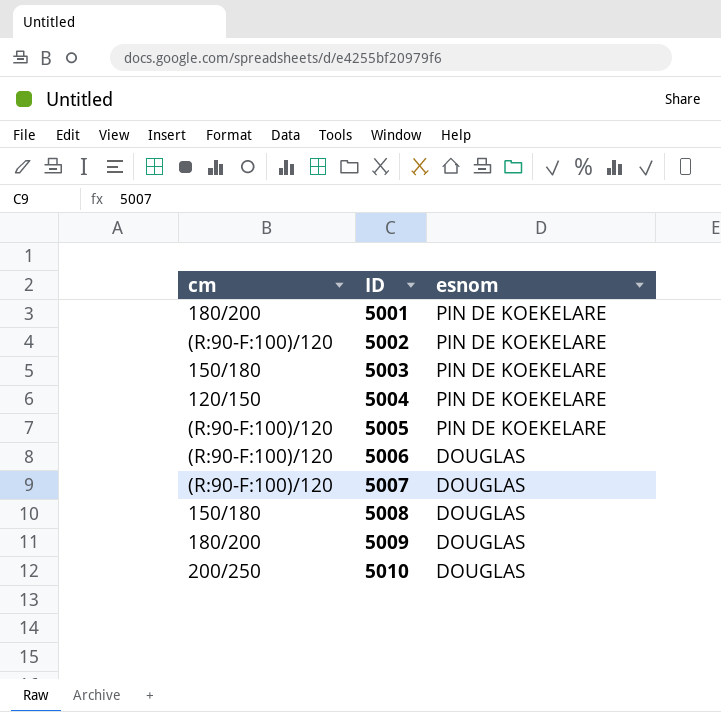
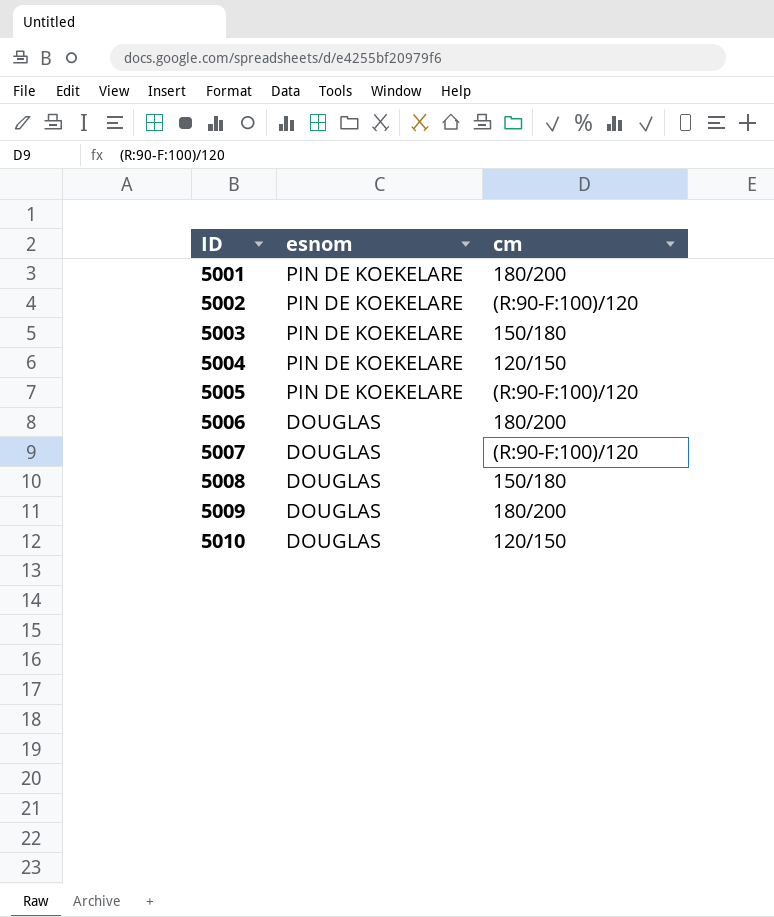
column cm | position: 1 -> 3
5006 | cm: (R:90-F:100)/120 -> 180/200
5010 | cm: 200/250 -> 120/150

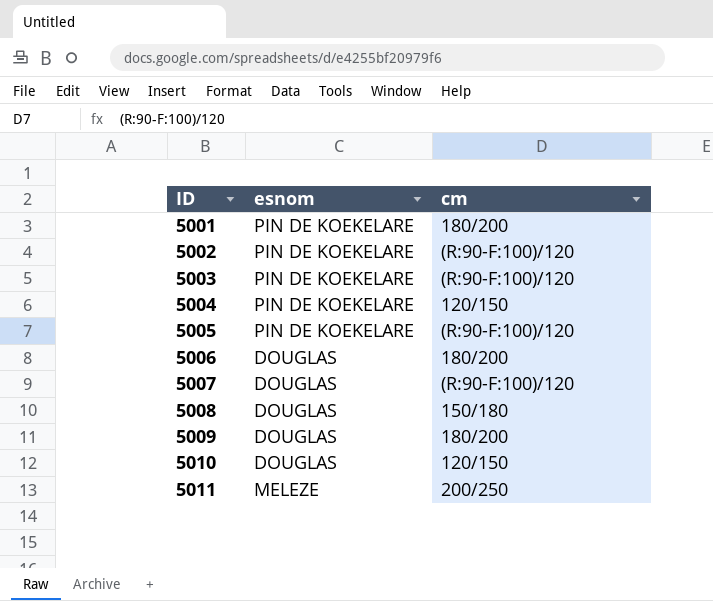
5003 | cm: 150/180 -> (R:90-F:100)/120
row 5011: none -> MELEZE | 200/250

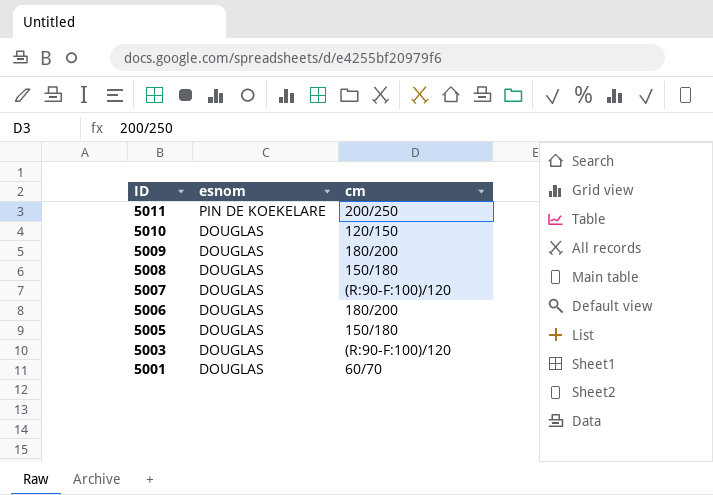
row order: ID ascending -> ID descending
row 5002: PIN DE KOEKELARE | (R:90-F:100)/120 -> none
row 5004: PIN DE KOEKELARE | 120/150 -> none
5011 | esnom: MELEZE -> PIN DE KOEKELARE
5005 | esnom: PIN DE KOEKELARE -> DOUGLAS
5005 | cm: (R:90-F:100)/120 -> 150/180
5003 | esnom: PIN DE KOEKELARE -> DOUGLAS
5001 | esnom: PIN DE KOEKELARE -> DOUGLAS
5001 | cm: 180/200 -> 60/70

